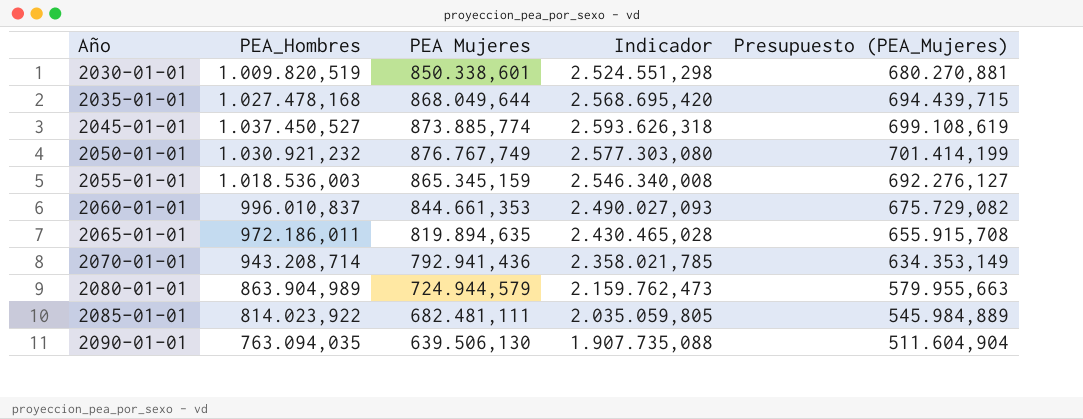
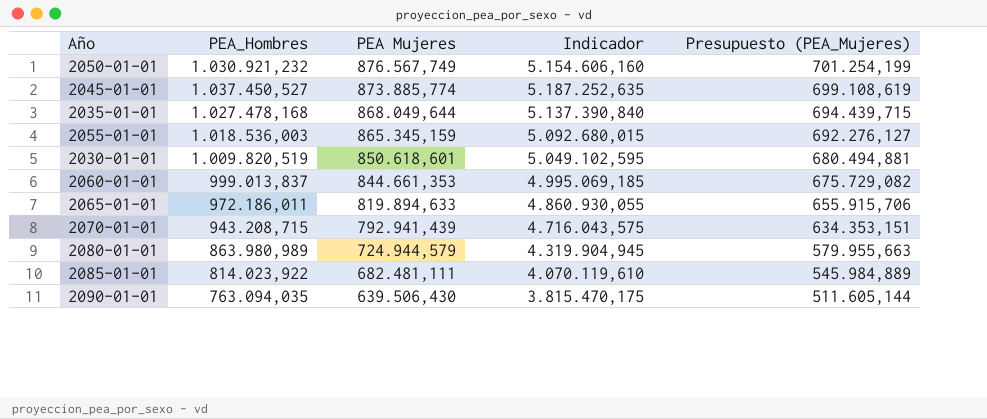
row order: Año ascending -> PEA Mujeres descending
column Indicador | formula: [PEA_Hombres] * 2,5 -> [PEA_Hombres] * 5
2050-01-01 | PEA Mujeres: 876.767,749 -> 876.567,749
2050-01-01 | Presupuesto (PEA_Mujeres): 701.414,199 -> 701.254,199
2030-01-01 | PEA Mujeres: 850.338,601 -> 850.618,601
2030-01-01 | Presupuesto (PEA_Mujeres): 680.270,881 -> 680.494,881
2060-01-01 | PEA_Hombres: 996.010,837 -> 999.013,837
2065-01-01 | PEA Mujeres: 819.894,635 -> 819.894,633
2065-01-01 | Presupuesto (PEA_Mujeres): 655.915,708 -> 655.915,706
2070-01-01 | PEA_Hombres: 943.208,714 -> 943.208,715
2070-01-01 | PEA Mujeres: 792.941,436 -> 792.941,439
2070-01-01 | Presupuesto (PEA_Mujeres): 634.353,149 -> 634.353,151
2080-01-01 | PEA_Hombres: 863.904,989 -> 863.980,989
2090-01-01 | PEA Mujeres: 639.506,130 -> 639.506,430
2090-01-01 | Presupuesto (PEA_Mujeres): 511.604,904 -> 511.605,144

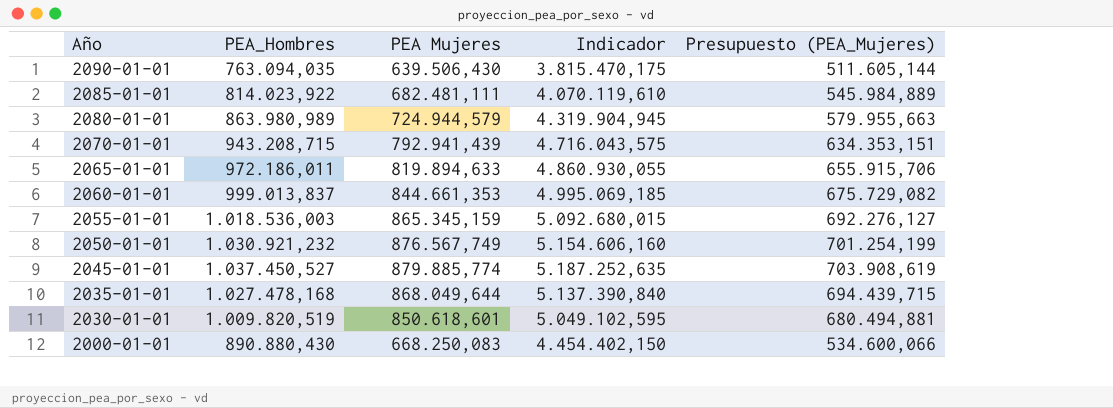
row order: PEA Mujeres descending -> Año descending
2045-01-01 | PEA Mujeres: 873.885,774 -> 879.885,774
2045-01-01 | Presupuesto (PEA_Mujeres): 699.108,619 -> 703.908,619
row 2000-01-01: none -> 890.880,430 | 668.250,083 | 4.454.402,150 | 534.600,066

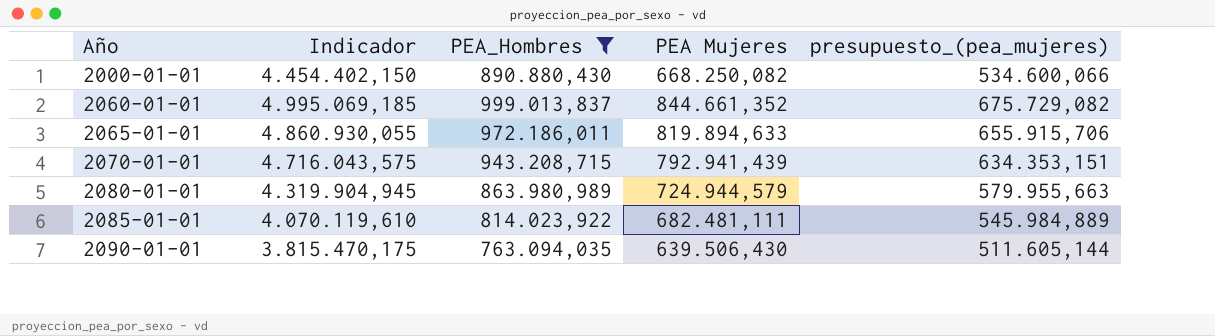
filter: none -> PEA_Hombres <= 999.013,837
row order: Año descending -> Año ascending
column Indicador | position: 4 -> 2
column name: Presupuesto (PEA_Mujeres) -> presupuesto_(pea_mujeres)
2000-01-01 | PEA Mujeres: 668.250,083 -> 668.250,082
2060-01-01 | PEA Mujeres: 844.661,353 -> 844.661,352

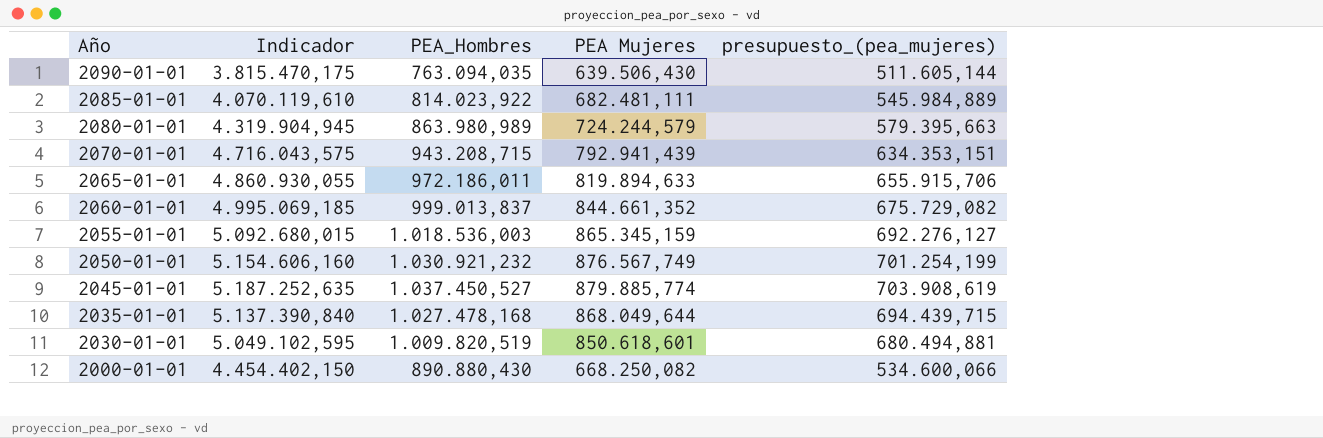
filter: PEA_Hombres <= 999.013,837 -> none
row order: Año ascending -> Año descending
2080-01-01 | PEA Mujeres: 724.944,579 -> 724.244,579
2080-01-01 | presupuesto_(pea_mujeres): 579.955,663 -> 579.395,663

